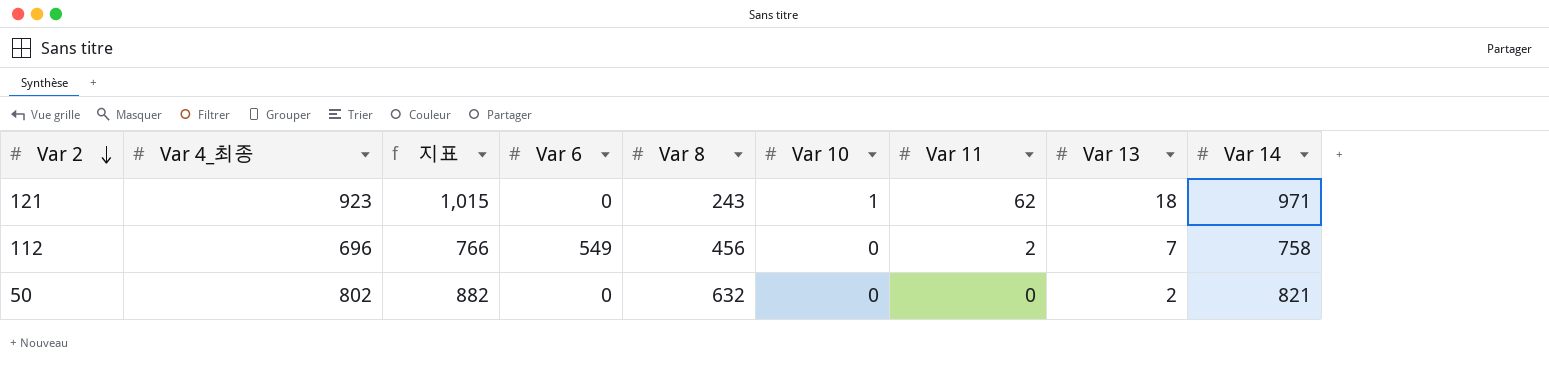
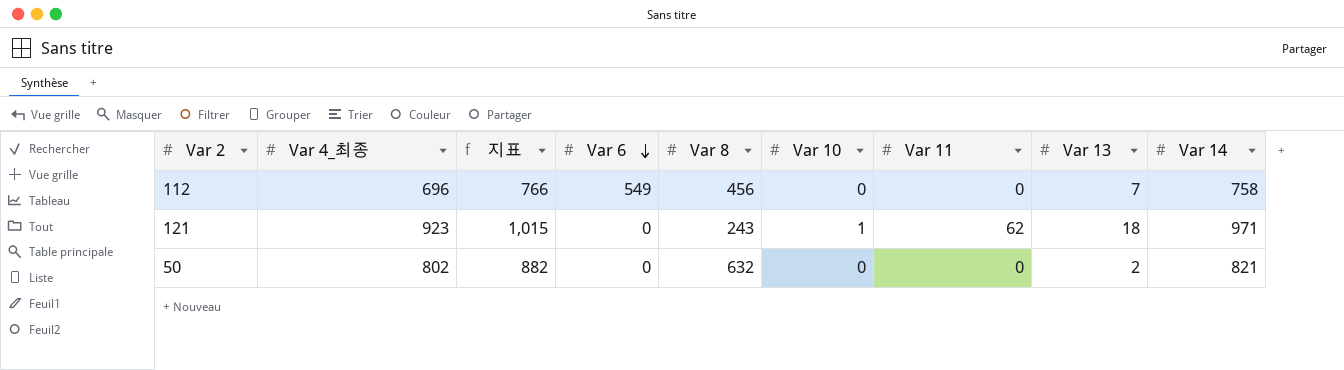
row order: Var 2 descending -> Var 6 descending
112 | Var 11: 2 -> 0

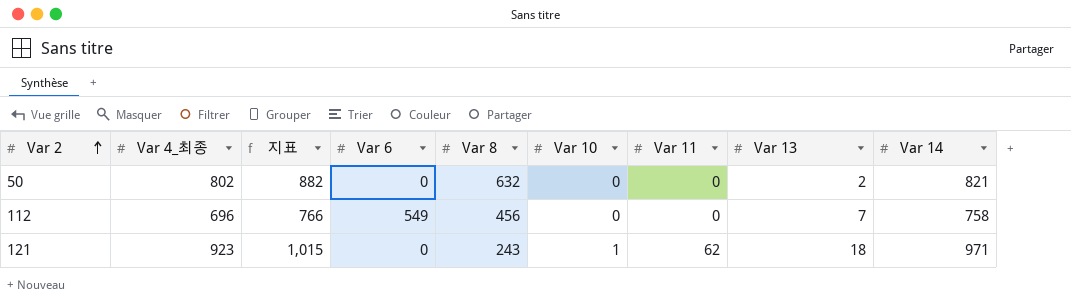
row order: Var 6 descending -> Var 2 ascending

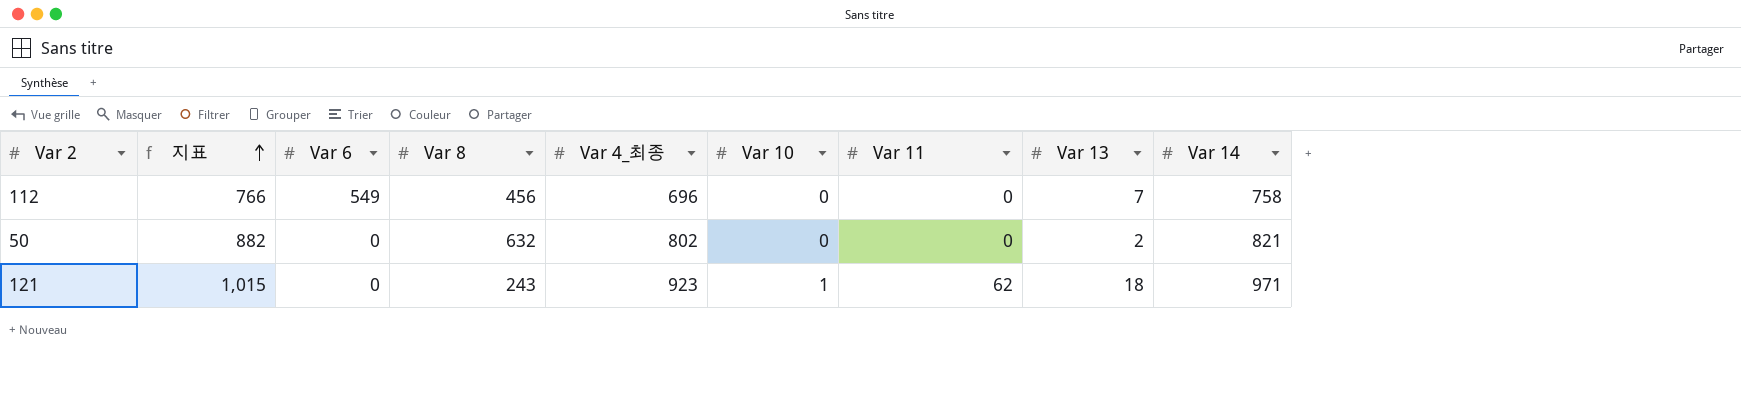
row order: Var 2 ascending -> 지표 ascending
column Var 4_최종 | position: 2 -> 5

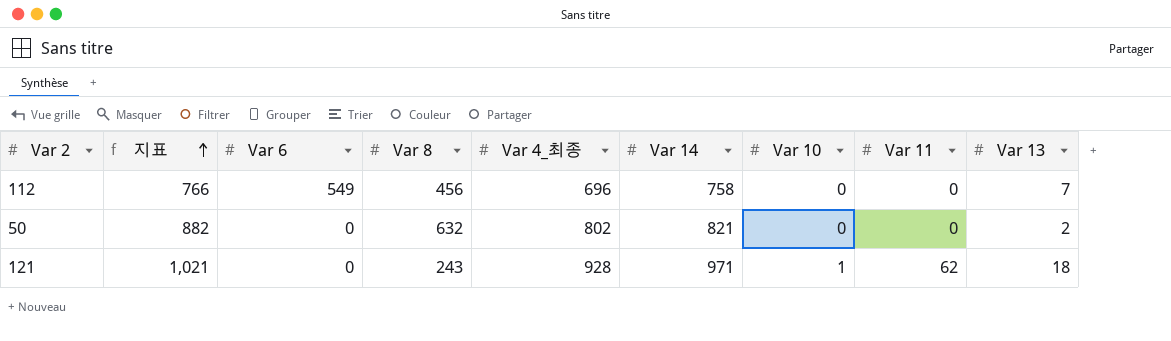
column Var 14 | position: 9 -> 6
121 | 지표: 1,015 -> 1,021
121 | Var 4_최종: 923 -> 928

